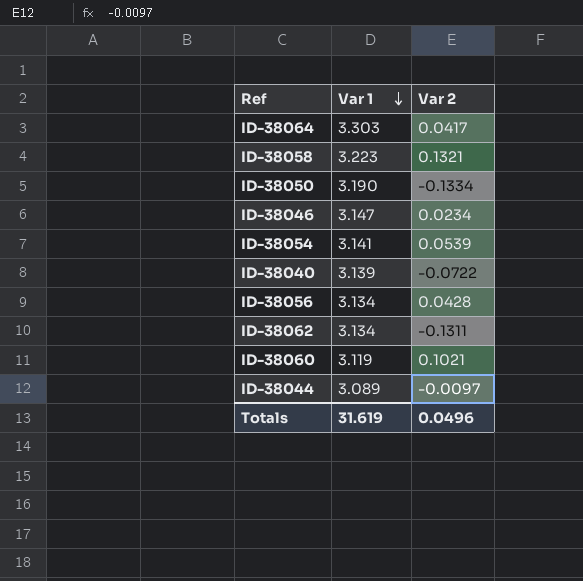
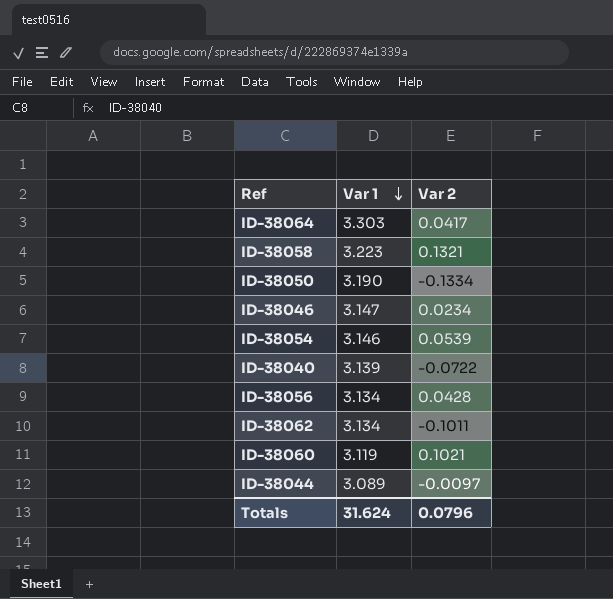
ID-38054 | Var 1: 3.141 -> 3.146
ID-38062 | Var 2: -0.1311 -> -0.1011
Totals | Var 1: 31.619 -> 31.624
Totals | Var 2: 0.0496 -> 0.0796

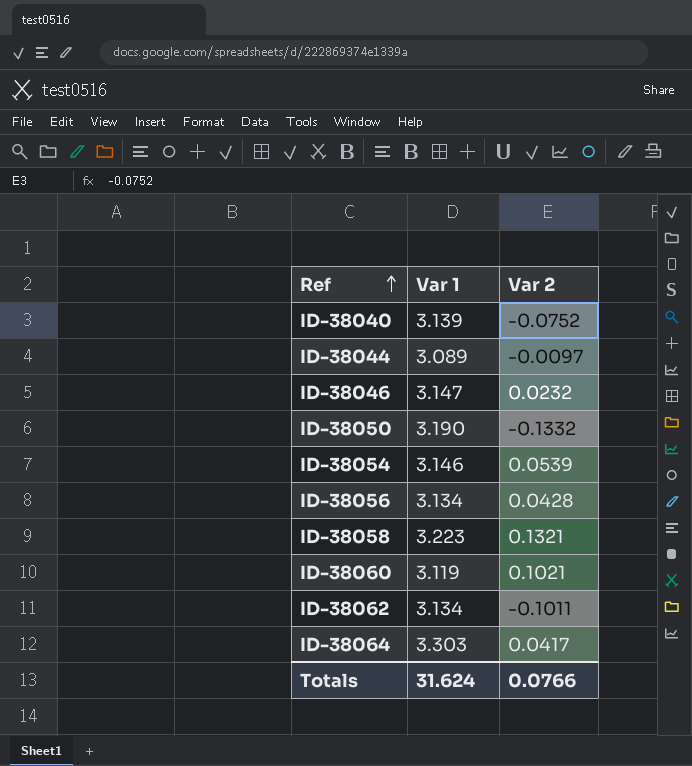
row order: Var 1 descending -> Ref ascending
ID-38040 | Var 2: -0.0722 -> -0.0752
ID-38046 | Var 2: 0.0234 -> 0.0232
ID-38050 | Var 2: -0.1334 -> -0.1332
Totals | Var 2: 0.0796 -> 0.0766

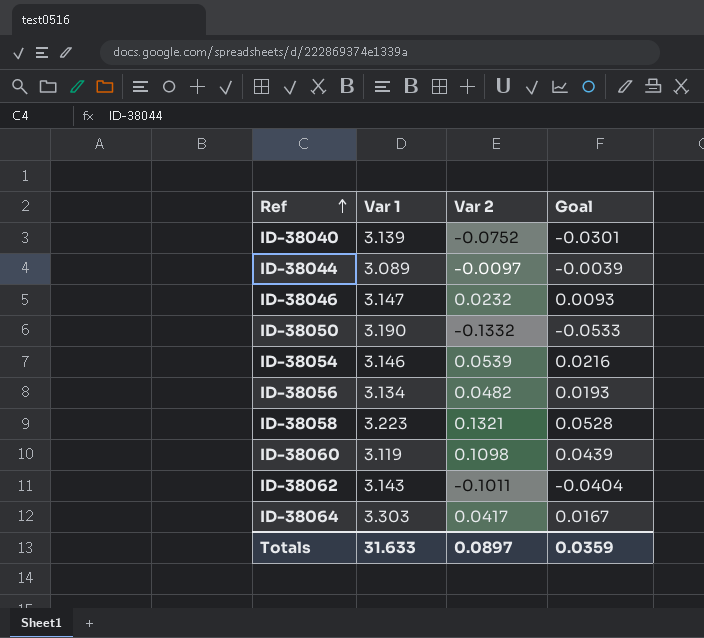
column Goal | formula: none -> [Var 2] * 0.4
ID-38056 | Var 2: 0.0428 -> 0.0482
ID-38060 | Var 2: 0.1021 -> 0.1098
ID-38062 | Var 1: 3.134 -> 3.143
Totals | Var 1: 31.624 -> 31.633
Totals | Var 2: 0.0766 -> 0.0897

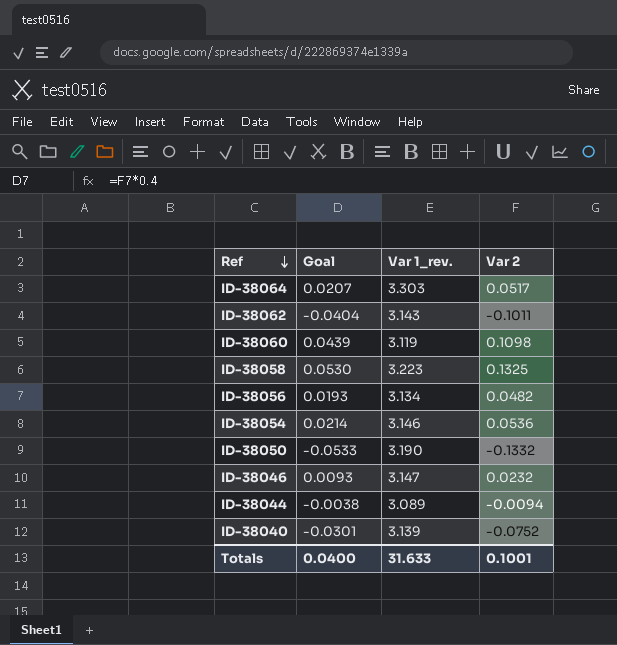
row order: Ref ascending -> Ref descending
column Goal | position: 4 -> 2
column name: Var 1 -> Var 1_rev.
ID-38064 | Goal: 0.0167 -> 0.0207
ID-38064 | Var 2: 0.0417 -> 0.0517
ID-38058 | Goal: 0.0528 -> 0.0530
ID-38058 | Var 2: 0.1321 -> 0.1325
ID-38054 | Goal: 0.0216 -> 0.0214
ID-38054 | Var 2: 0.0539 -> 0.0536
ID-38044 | Goal: -0.0039 -> -0.0038
ID-38044 | Var 2: -0.0097 -> -0.0094
Totals | Goal: 0.0359 -> 0.0400
Totals | Var 2: 0.0897 -> 0.1001

